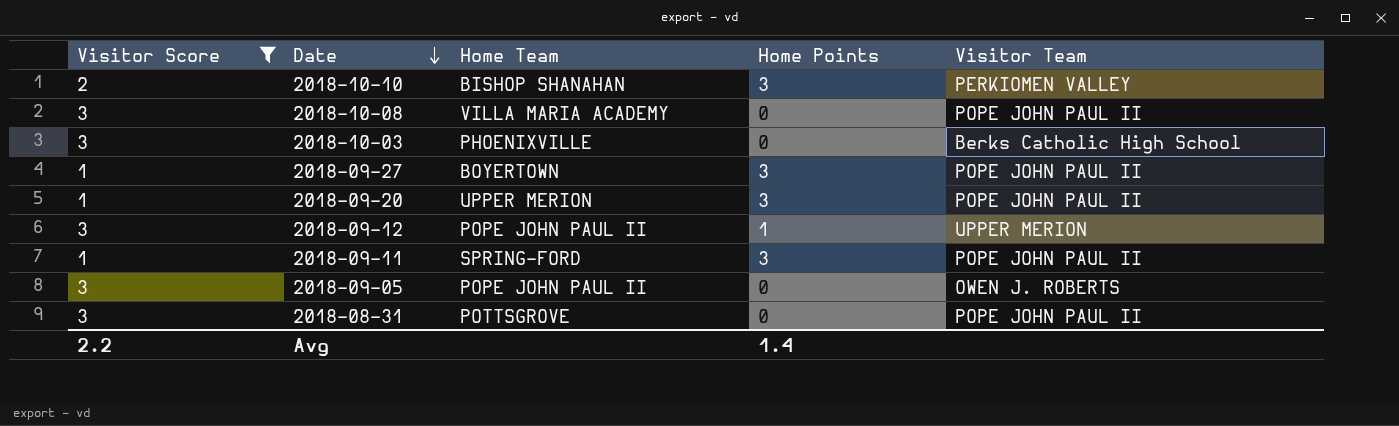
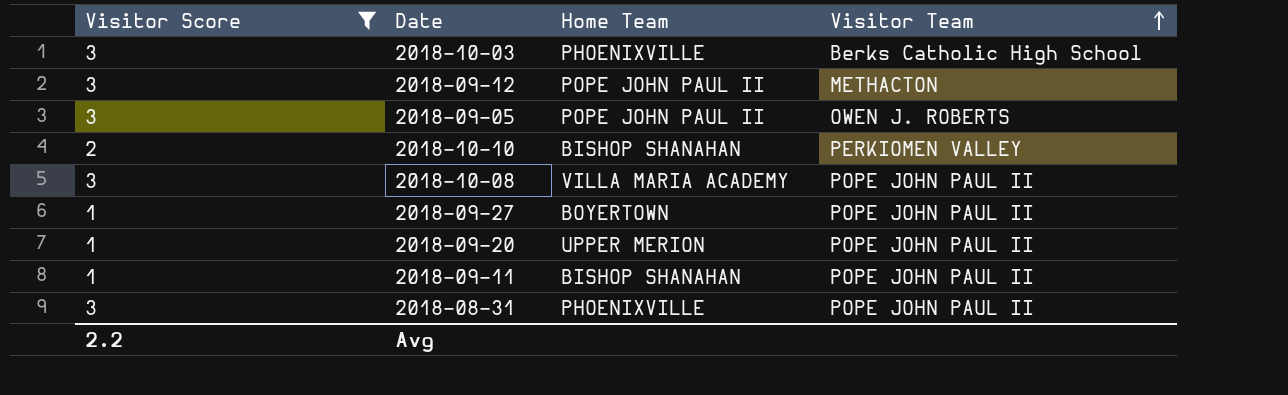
row order: Date descending -> Visitor Team ascending
column Home Points | position: 4 -> none
2018-09-12 | Visitor Team: UPPER MERION -> METHACTON
2018-09-11 | Home Team: SPRING-FORD -> BISHOP SHANAHAN
2018-08-31 | Home Team: POTTSGROVE -> PHOENIXVILLE

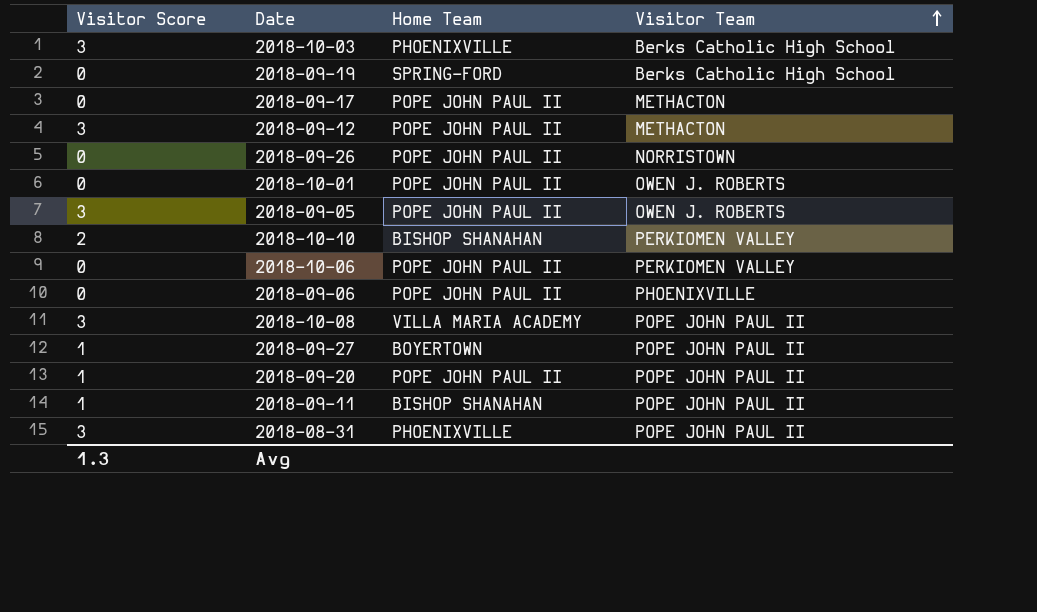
filter: Visitor Score != 0 -> none
2018-09-20 | Home Team: UPPER MERION -> POPE JOHN PAUL II
Avg | Visitor Score: 2.2 -> 1.3

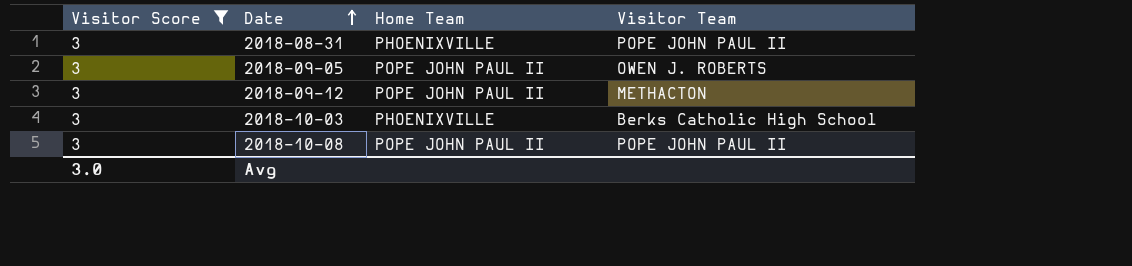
filter: none -> Visitor Score = 3
row order: Visitor Team ascending -> Date ascending
2018-10-08 | Home Team: VILLA MARIA ACADEMY -> POPE JOHN PAUL II
Avg | Visitor Score: 1.3 -> 3.0

